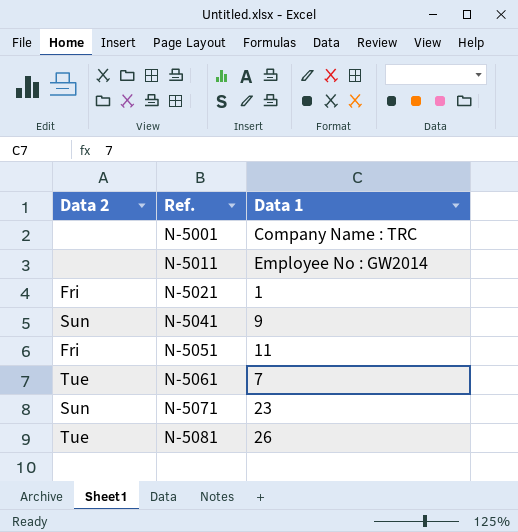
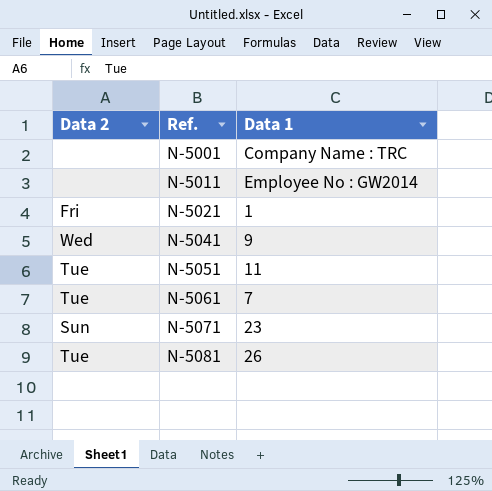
N-5041 | Data 2: Sun -> Wed
N-5051 | Data 2: Fri -> Tue

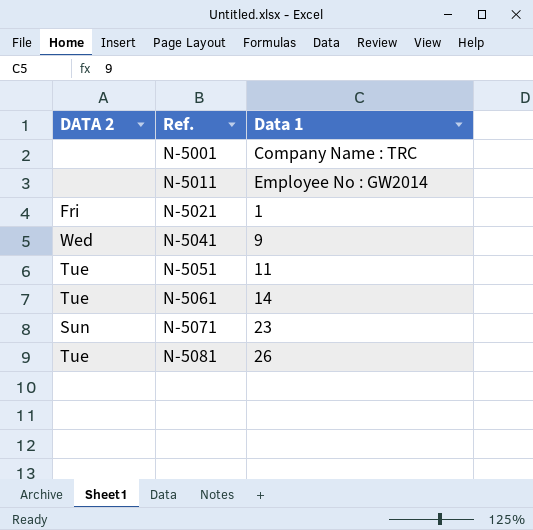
column name: Data 2 -> DATA 2
N-5061 | Data 1: 7 -> 14

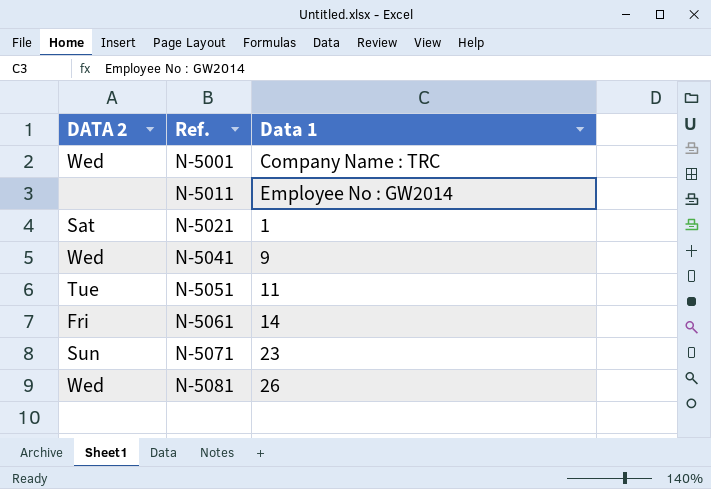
N-5001 | DATA 2: none -> Wed
N-5021 | DATA 2: Fri -> Sat
N-5061 | DATA 2: Tue -> Fri
N-5081 | DATA 2: Tue -> Wed

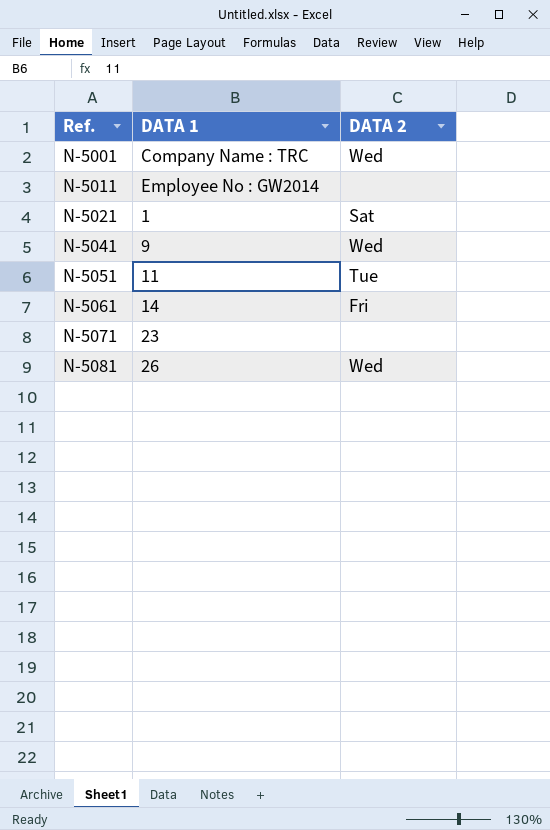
column name: Data 1 -> DATA 1
column DATA 2 | position: 1 -> 3
N-5071 | DATA 2: Sun -> none

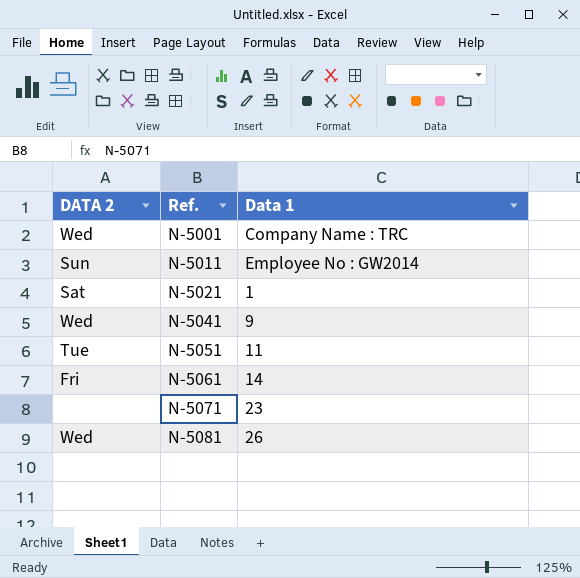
column DATA 2 | position: 3 -> 1
column name: DATA 1 -> Data 1
N-5011 | DATA 2: none -> Sun

